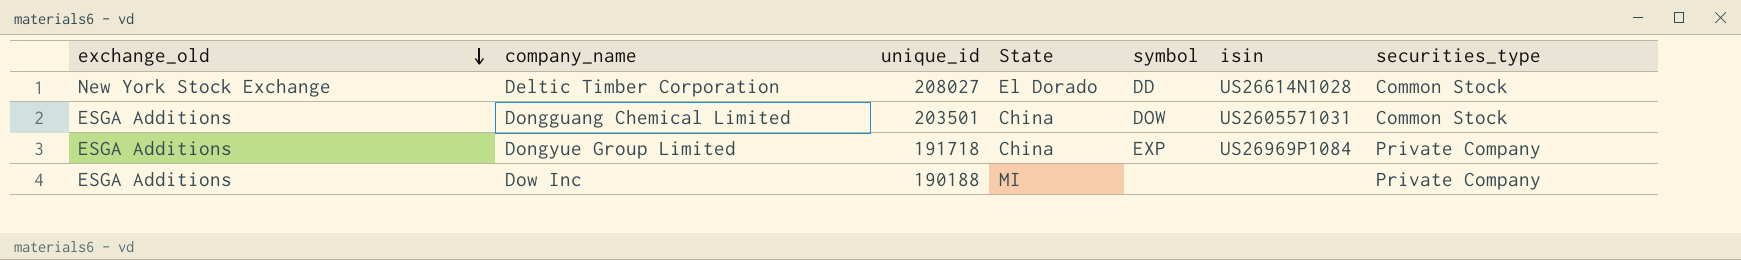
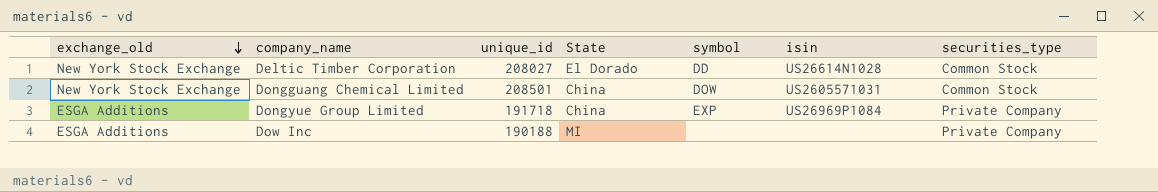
Dongguang Chemical Limited | exchange_old: ESGA Additions -> New York Stock Exchange
Dongguang Chemical Limited | unique_id: 203501 -> 208501

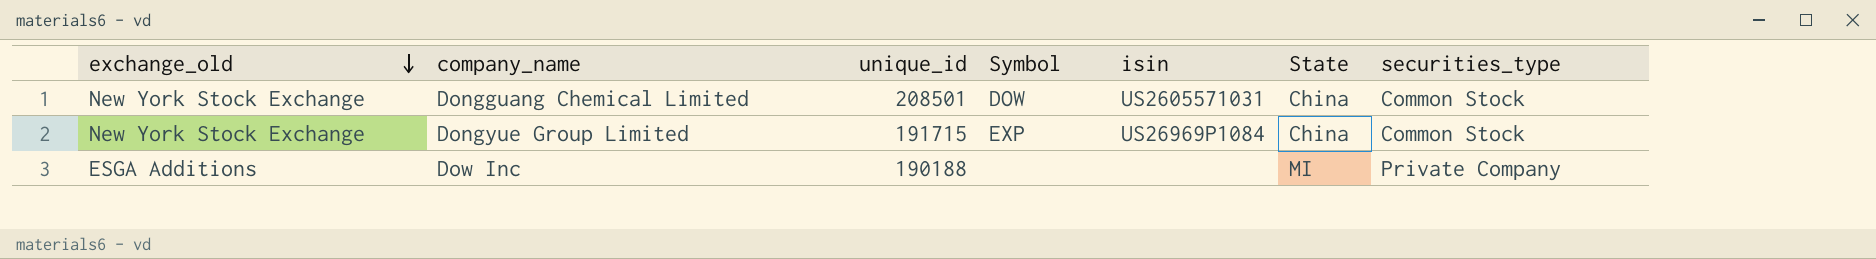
column name: symbol -> Symbol
column State | position: 4 -> 6
row Deltic Timber Corporation: New York Stock Exchange | 208027 | El Dorado | DD | US26614N1028 | Common Stock -> none
Dongyue Group Limited | exchange_old: ESGA Additions -> New York Stock Exchange
Dongyue Group Limited | unique_id: 191718 -> 191715
Dongyue Group Limited | securities_type: Private Company -> Common Stock

